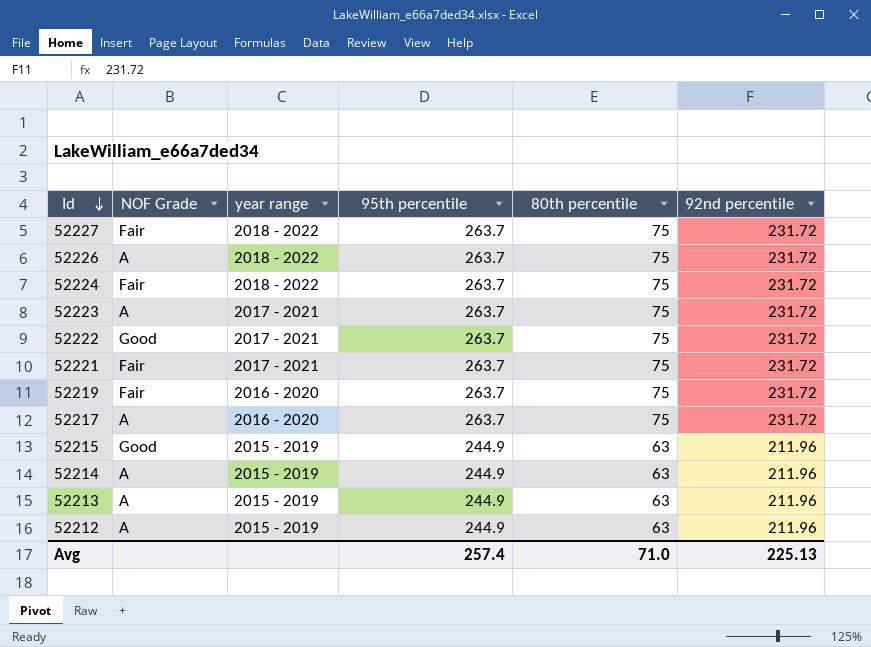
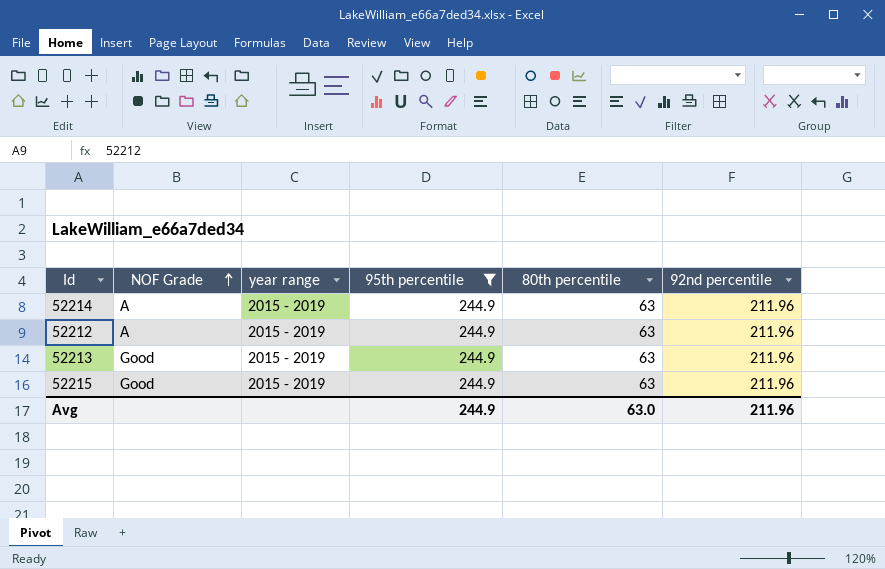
filter: none -> 95th percentile = 244.9
row order: Id descending -> NOF Grade ascending
52213 | NOF Grade: A -> Good
Avg | 95th percentile: 257.4 -> 244.9
Avg | 80th percentile: 71.0 -> 63.0
Avg | 92nd percentile: 225.13 -> 211.96

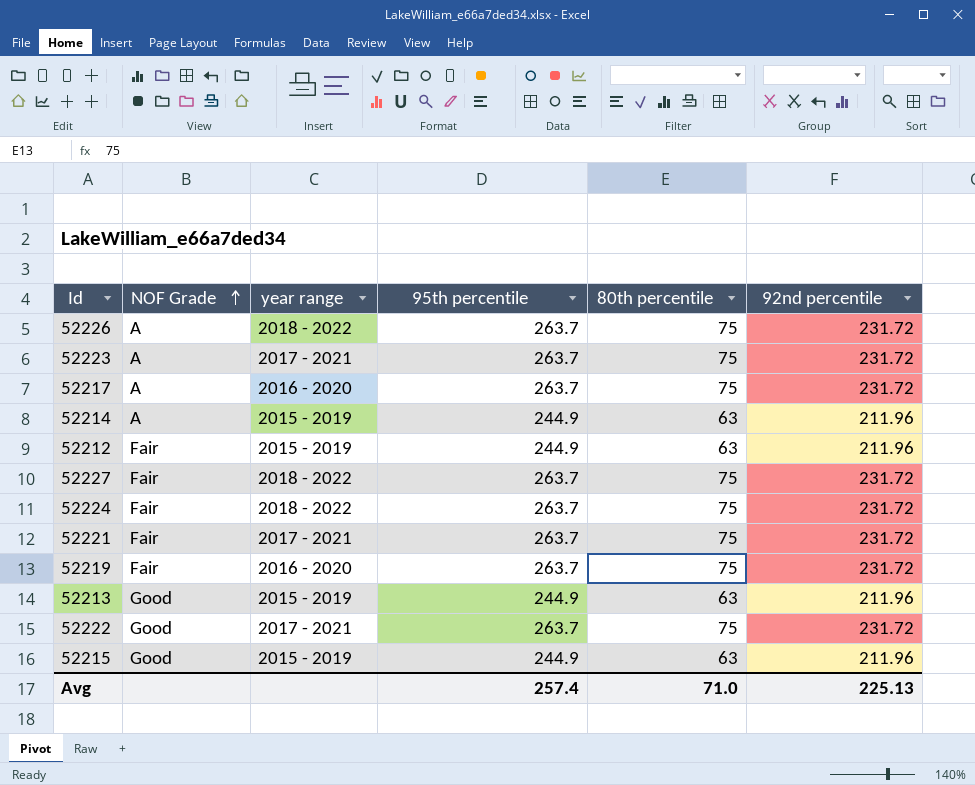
filter: 95th percentile = 244.9 -> none
52212 | NOF Grade: A -> Fair
Avg | 95th percentile: 244.9 -> 257.4
Avg | 80th percentile: 63.0 -> 71.0
Avg | 92nd percentile: 211.96 -> 225.13

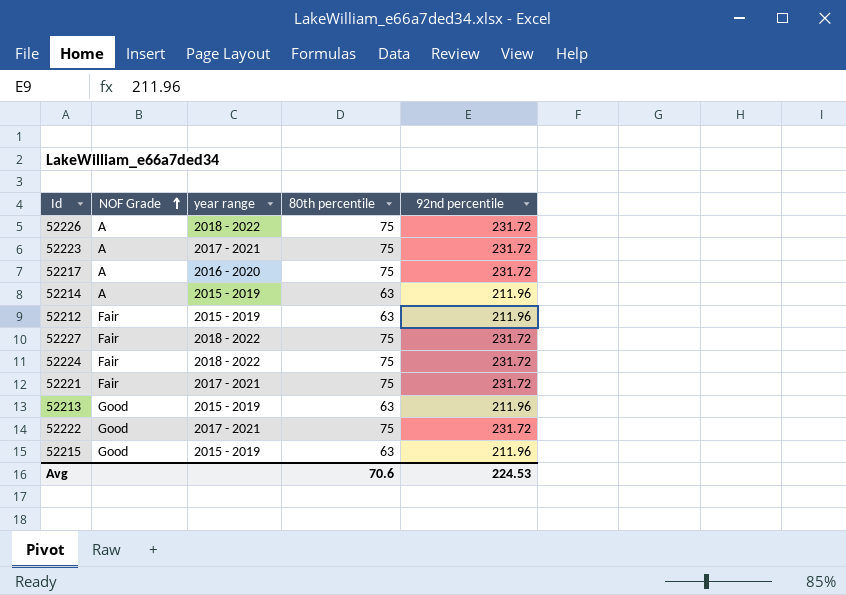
column 95th percentile | position: 4 -> none
row 52219: Fair | 2016 - 2020 | 263.7 | 75 | 231.72 -> none
Avg | 80th percentile: 71.0 -> 70.6
Avg | 92nd percentile: 225.13 -> 224.53

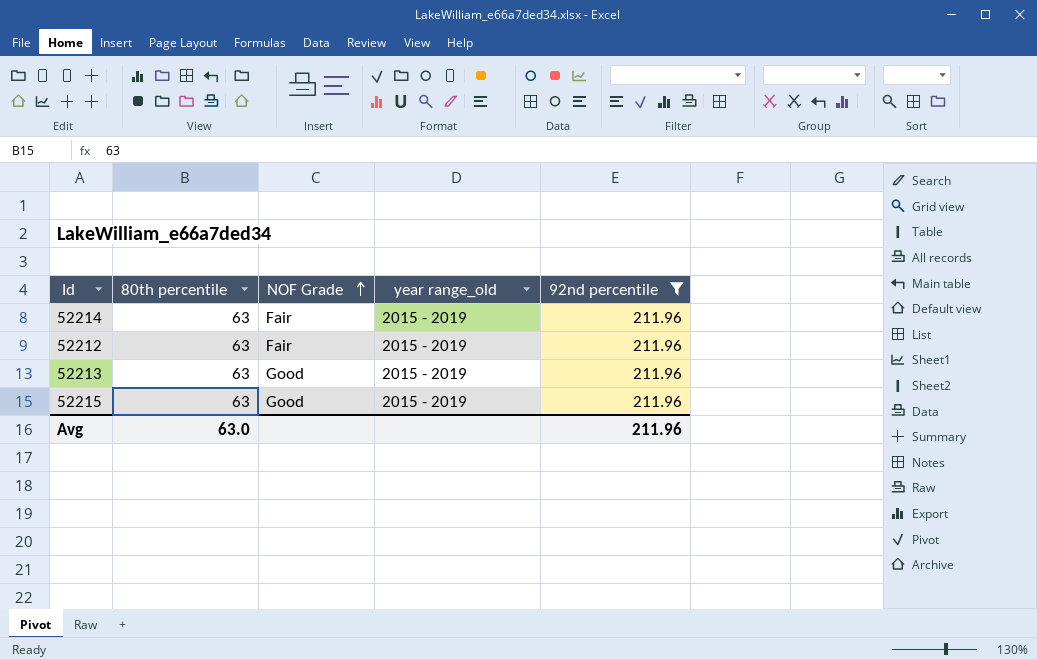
filter: none -> 92nd percentile = 211.96
column 80th percentile | position: 4 -> 2
column name: year range -> year range_old
52214 | NOF Grade: A -> Fair
Avg | 80th percentile: 70.6 -> 63.0
Avg | 92nd percentile: 224.53 -> 211.96

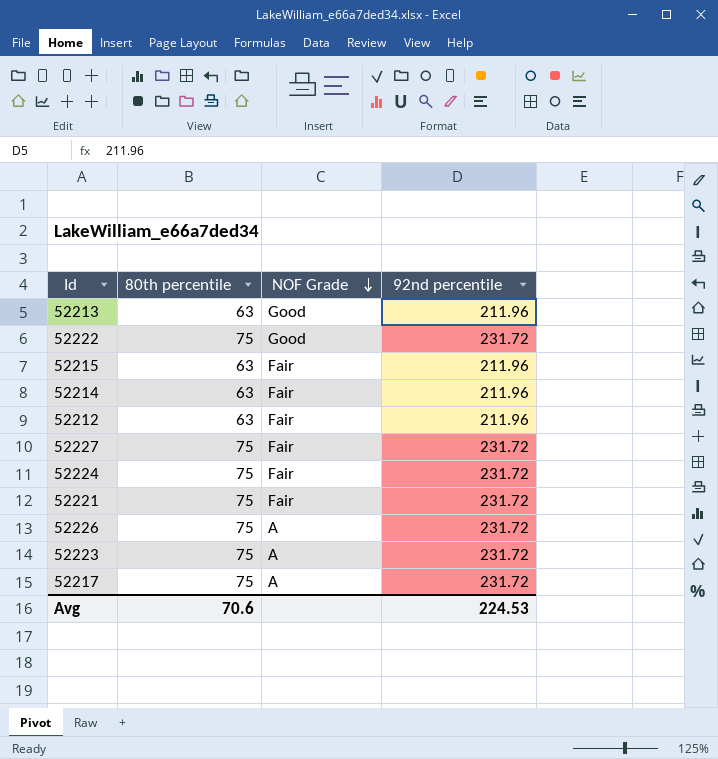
filter: 92nd percentile = 211.96 -> none
row order: NOF Grade ascending -> NOF Grade descending
column year range_old | position: 4 -> none
52215 | NOF Grade: Good -> Fair
Avg | 80th percentile: 63.0 -> 70.6
Avg | 92nd percentile: 211.96 -> 224.53

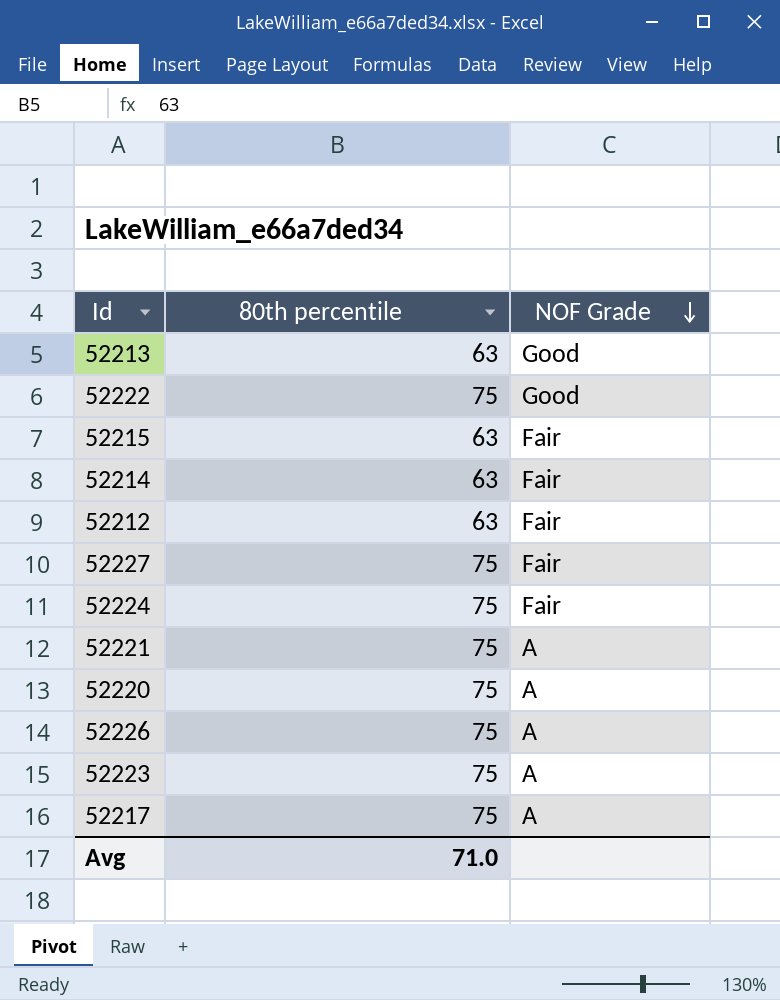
column 92nd percentile | position: 4 -> none
52221 | NOF Grade: Fair -> A
row 52220: none -> 75 | A
Avg | 80th percentile: 70.6 -> 71.0

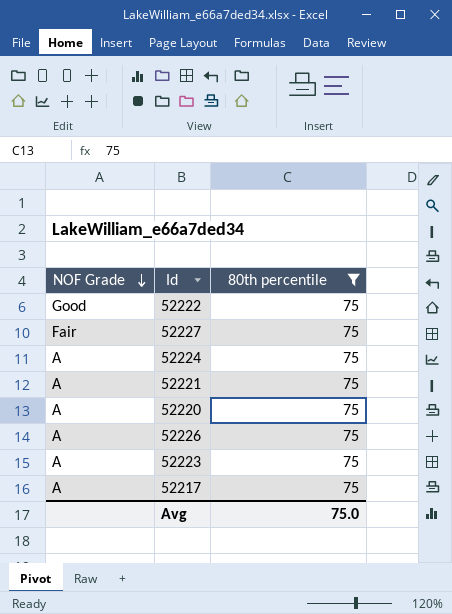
filter: none -> 80th percentile = 75
column NOF Grade | position: 3 -> 1
52224 | NOF Grade: Fair -> A
Avg | 80th percentile: 71.0 -> 75.0

